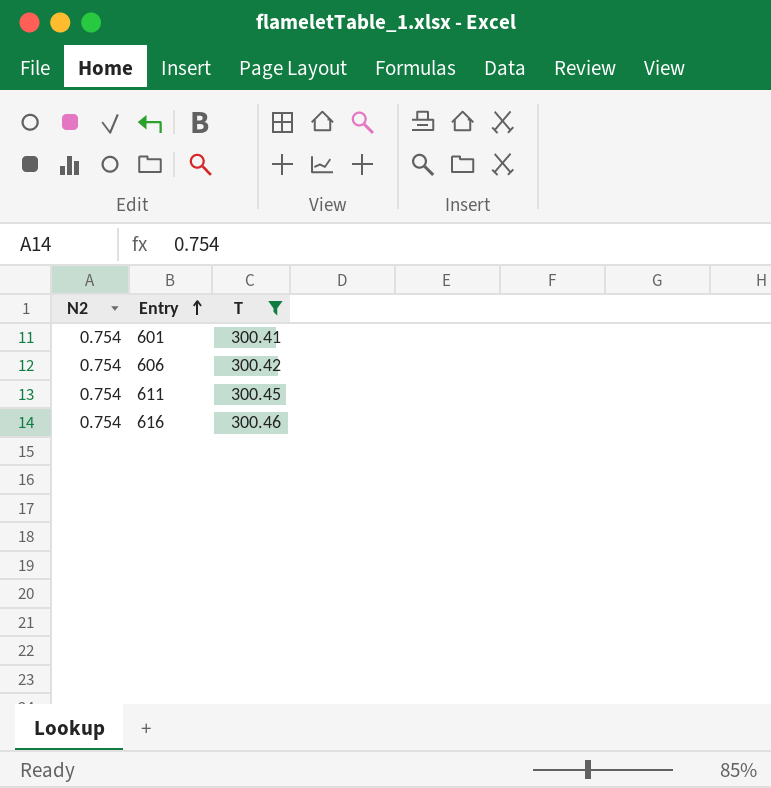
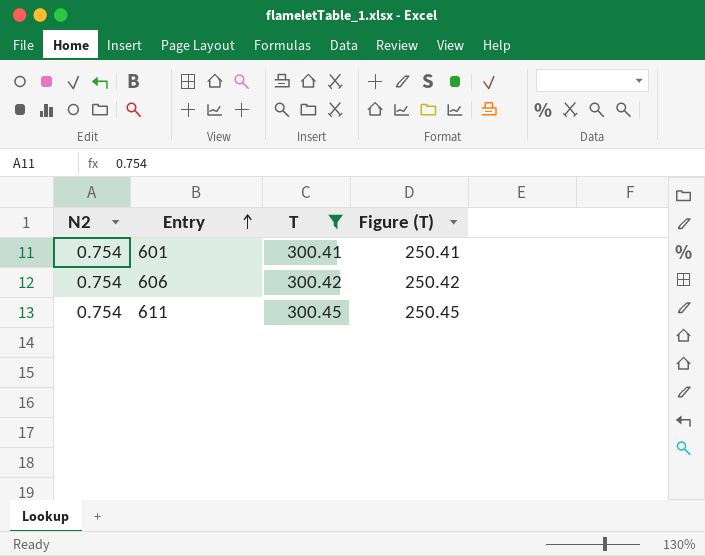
column Figure (T) | formula: none -> [T] - 50
row 616: 0.754 | 300.46 -> none

